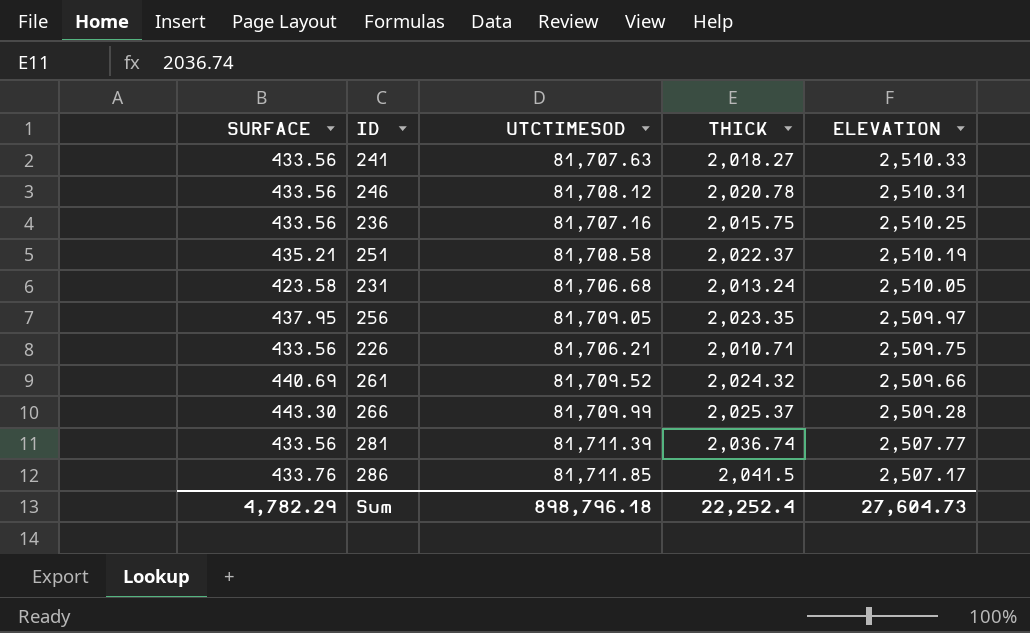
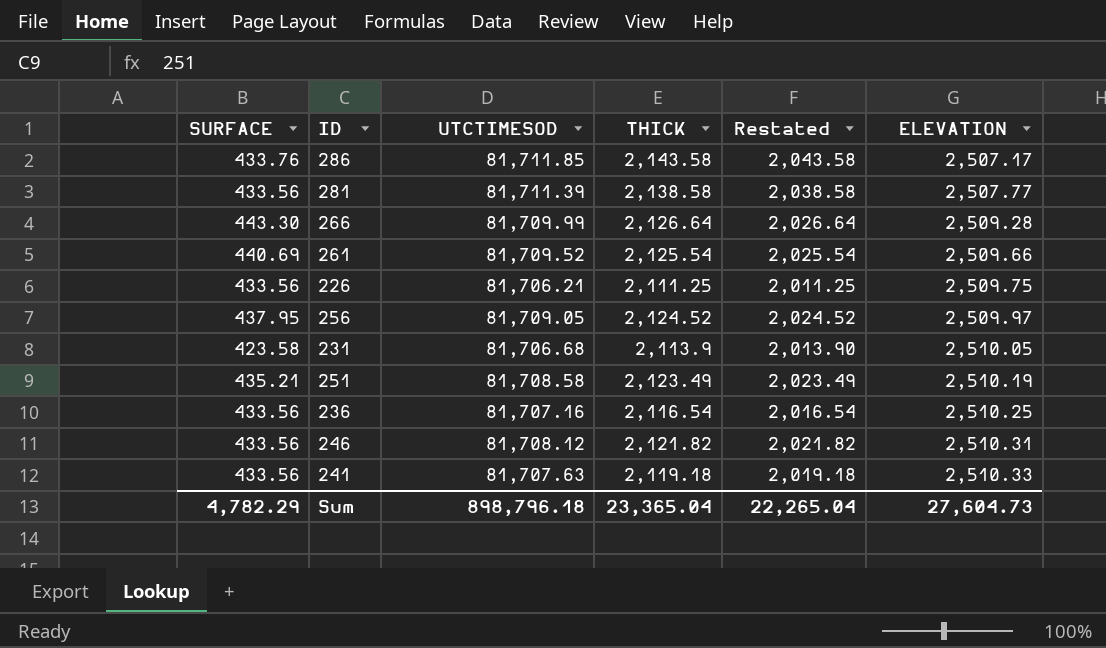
row order: ELEVATION descending -> ELEVATION ascending
column Restated | formula: none -> [THICK] - 100
286 | THICK: 2,041.5 -> 2,143.58
281 | THICK: 2,036.74 -> 2,138.58
266 | THICK: 2,025.37 -> 2,126.64
261 | THICK: 2,024.32 -> 2,125.54
226 | THICK: 2,010.71 -> 2,111.25
256 | THICK: 2,023.35 -> 2,124.52
231 | THICK: 2,013.24 -> 2,113.9
251 | THICK: 2,022.37 -> 2,123.49
236 | THICK: 2,015.75 -> 2,116.54
246 | THICK: 2,020.78 -> 2,121.82
241 | THICK: 2,018.27 -> 2,119.18
Sum | THICK: 22,252.4 -> 23,365.04

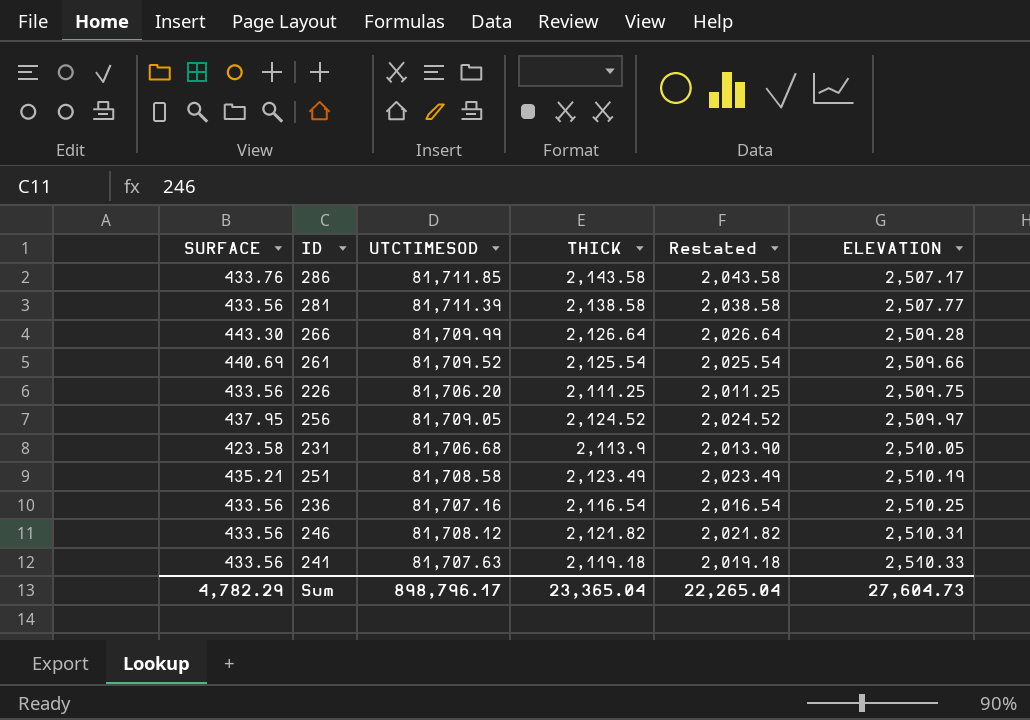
226 | UTCTIMESOD: 81,706.21 -> 81,706.20
Sum | UTCTIMESOD: 898,796.18 -> 898,796.17

